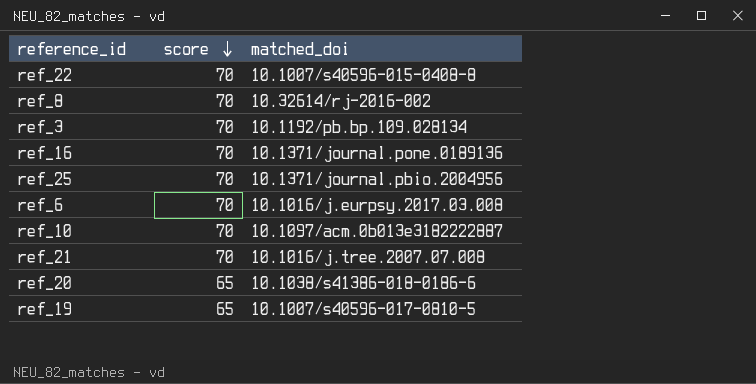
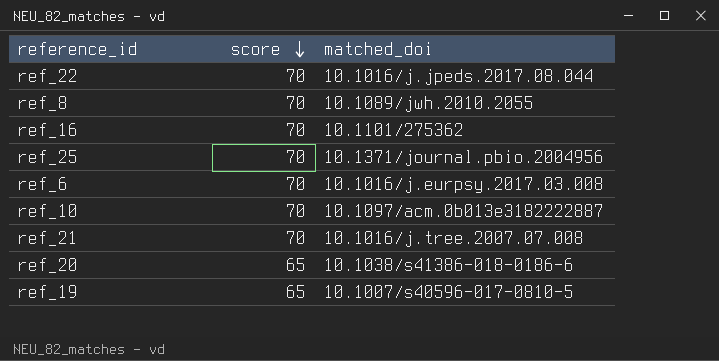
row ref_3: 70 | 10.1192/pb.bp.109.028134 -> none
ref_22 | matched_doi: 10.1007/s40596-015-0408-8 -> 10.1016/j.jpeds.2017.08.044
ref_8 | matched_doi: 10.32614/rj-2016-002 -> 10.1089/jwh.2010.2055
ref_16 | matched_doi: 10.1371/journal.pone.0189136 -> 10.1101/275362

